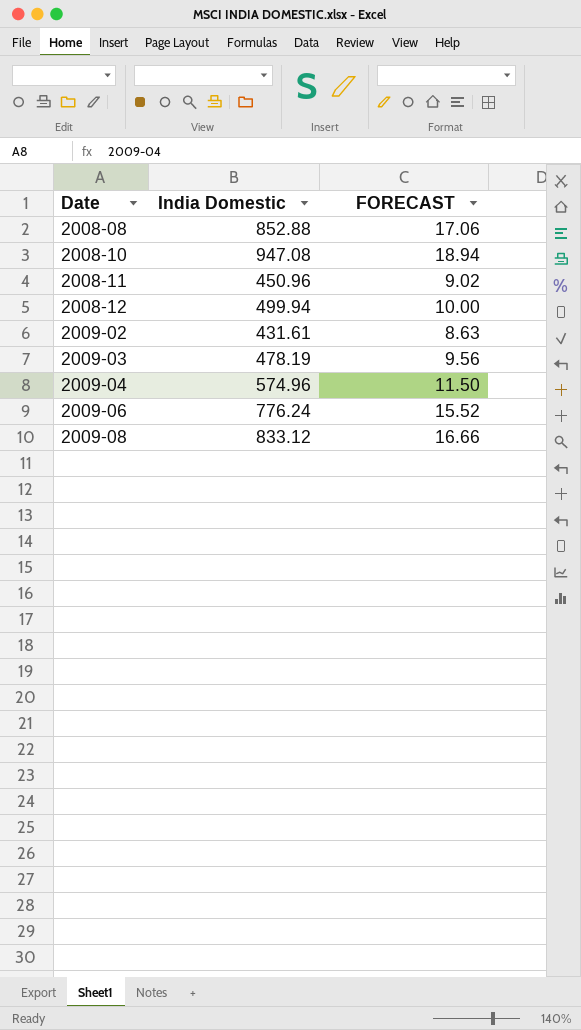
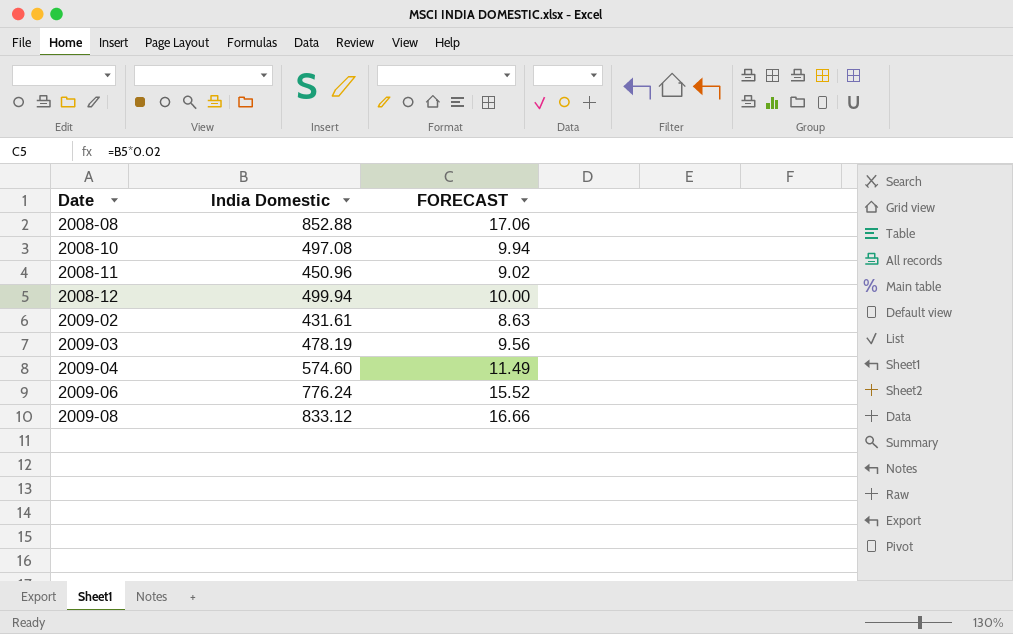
2008-10 | India Domestic: 947.08 -> 497.08
2008-10 | FORECAST: 18.94 -> 9.94
2009-04 | India Domestic: 574.96 -> 574.60
2009-04 | FORECAST: 11.50 -> 11.49

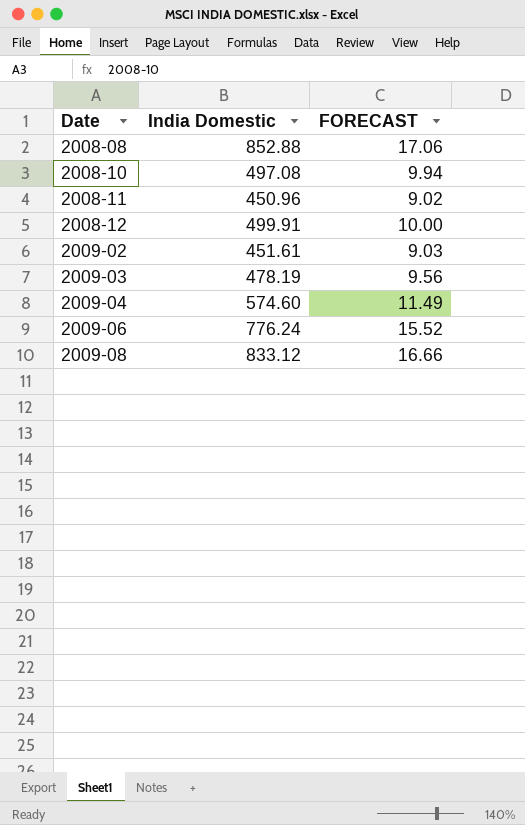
2008-12 | India Domestic: 499.94 -> 499.91
2009-02 | India Domestic: 431.61 -> 451.61
2009-02 | FORECAST: 8.63 -> 9.03

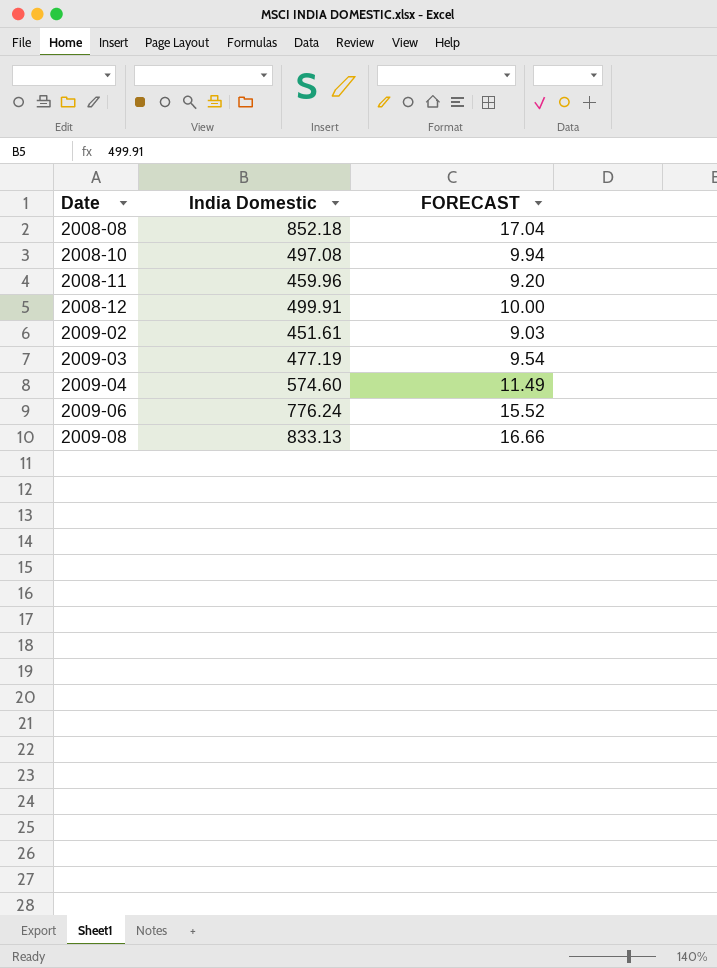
2008-08 | India Domestic: 852.88 -> 852.18
2008-08 | FORECAST: 17.06 -> 17.04
2008-11 | India Domestic: 450.96 -> 459.96
2008-11 | FORECAST: 9.02 -> 9.20
2009-03 | India Domestic: 478.19 -> 477.19
2009-03 | FORECAST: 9.56 -> 9.54
2009-08 | India Domestic: 833.12 -> 833.13

